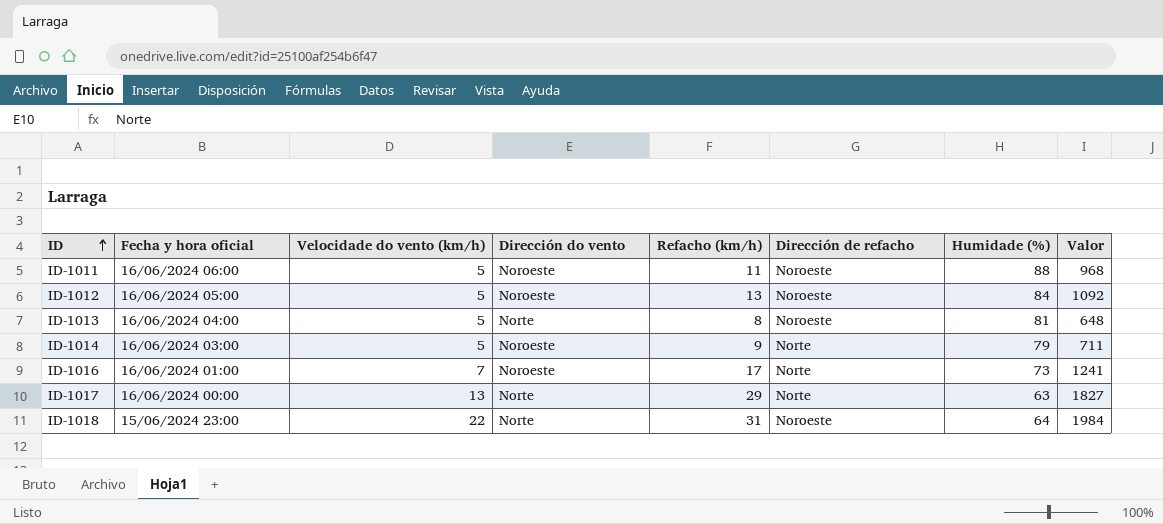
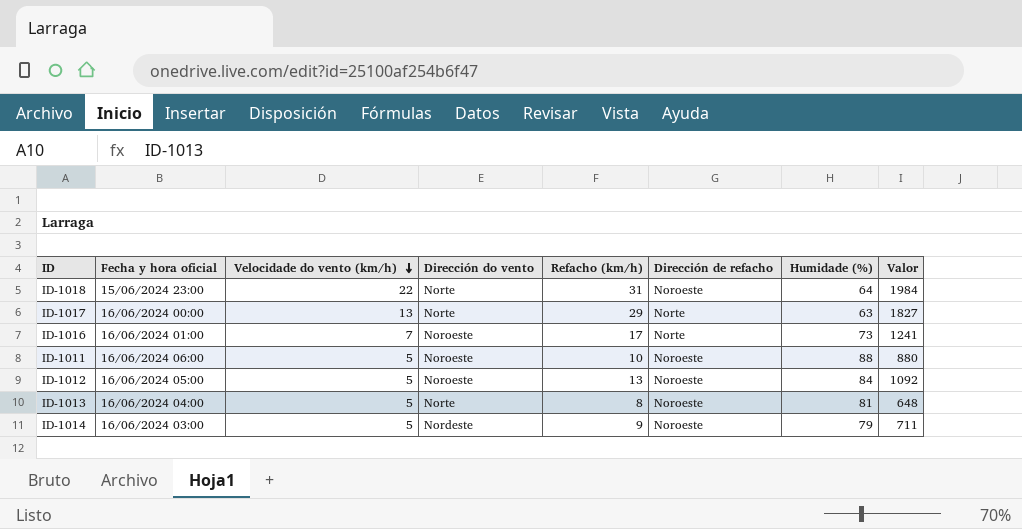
row order: ID ascending -> Velocidade do vento (km/h) descending
ID-1011 | Refacho (km/h): 11 -> 10
ID-1011 | Valor: 968 -> 880
ID-1014 | Dirección do vento: Noroeste -> Nordeste
ID-1014 | Dirección de refacho: Norte -> Noroeste

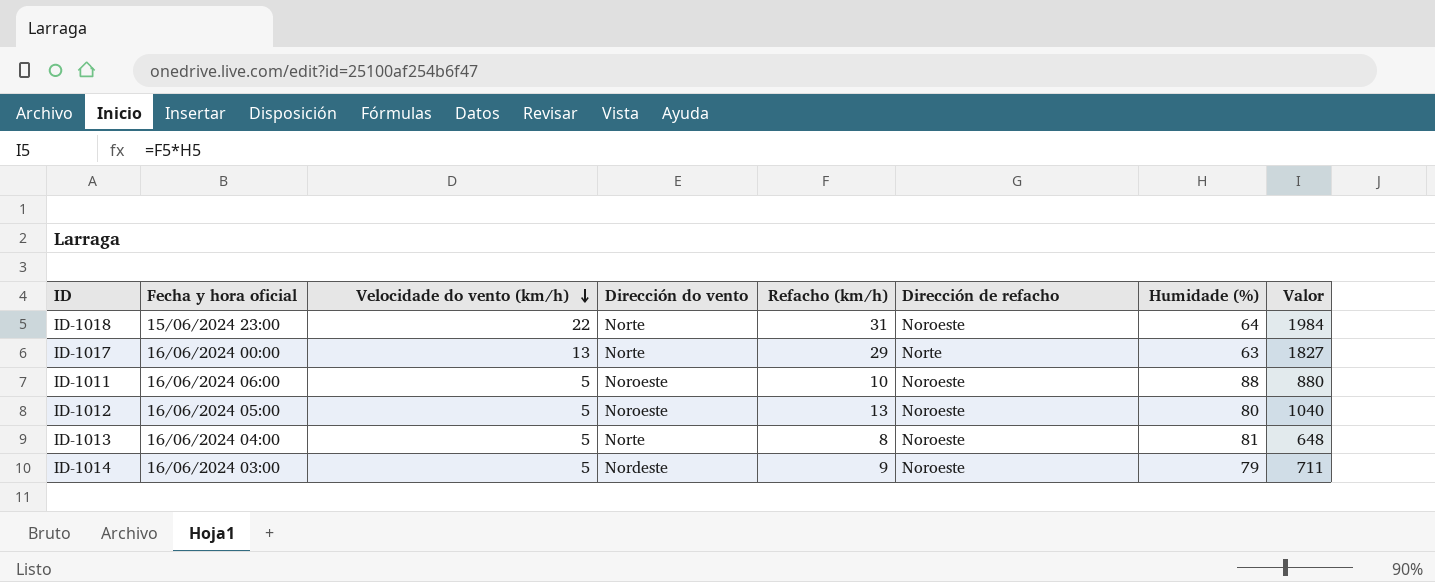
row ID-1016: 16/06/2024 01:00 | 7 | Noroeste | 17 | Norte | 73 | 1241 -> none
ID-1012 | Humidade (%): 84 -> 80
ID-1012 | Valor: 1092 -> 1040

